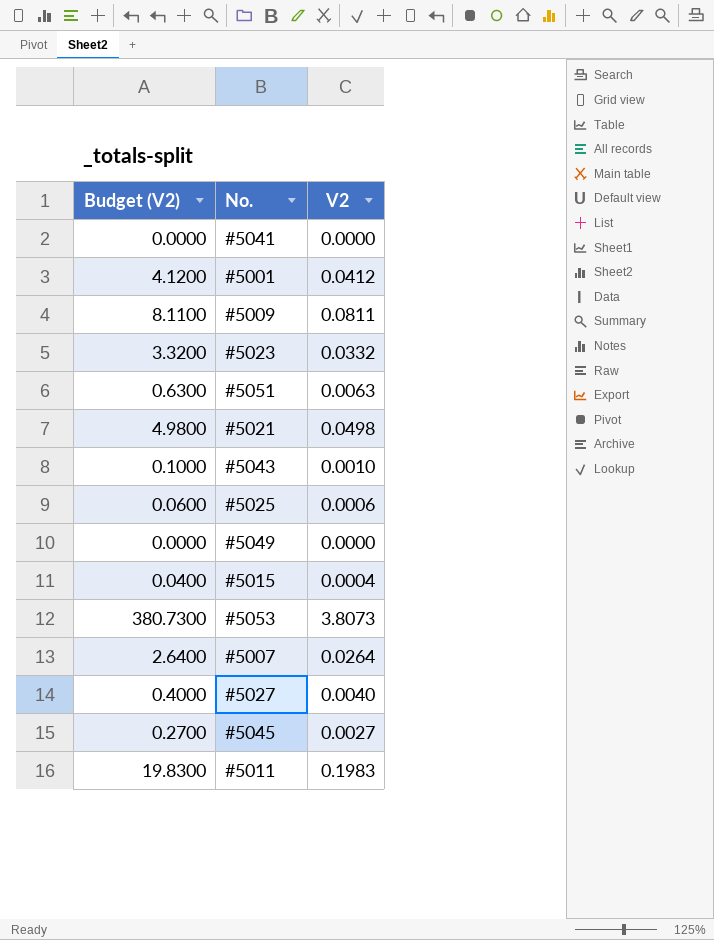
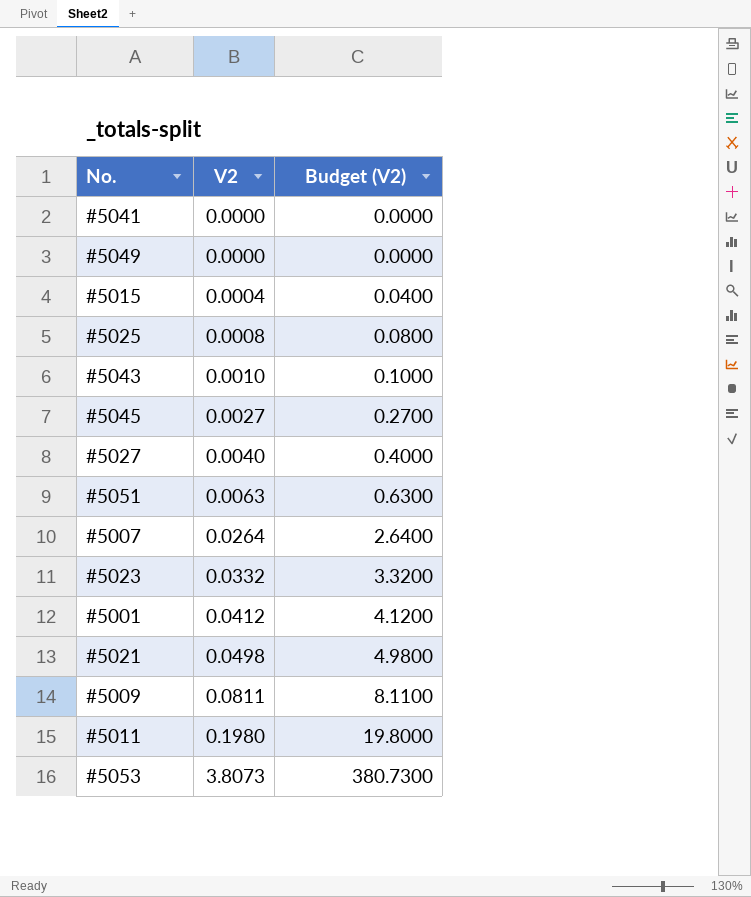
row order: none -> V2 ascending
column Budget (V2) | position: 1 -> 3
#5025 | V2: 0.0006 -> 0.0008
#5025 | Budget (V2): 0.0600 -> 0.0800
#5011 | V2: 0.1983 -> 0.1980
#5011 | Budget (V2): 19.8300 -> 19.8000

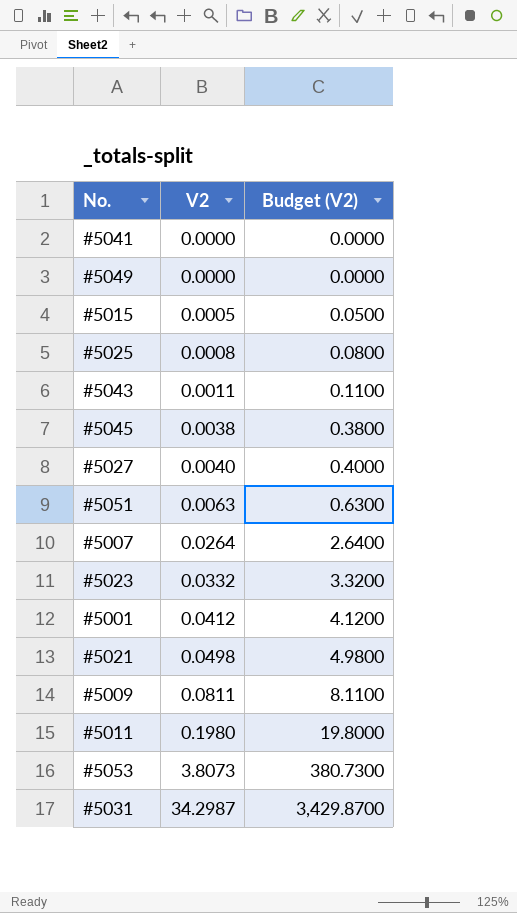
#5015 | V2: 0.0004 -> 0.0005
#5015 | Budget (V2): 0.0400 -> 0.0500
#5043 | V2: 0.0010 -> 0.0011
#5043 | Budget (V2): 0.1000 -> 0.1100
#5045 | V2: 0.0027 -> 0.0038
#5045 | Budget (V2): 0.2700 -> 0.3800
row #5031: none -> 34.2987 | 3,429.8700

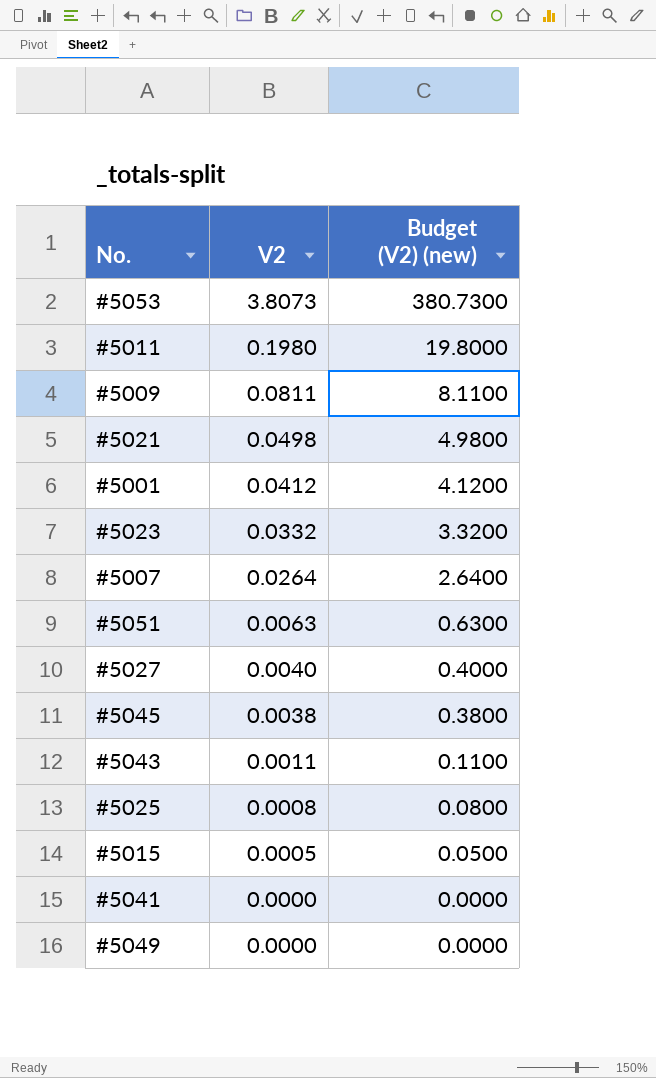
row order: V2 ascending -> V2 descending
column name: Budget (V2) -> Budget (V2) (new)
row #5031: 34.2987 | 3,429.8700 -> none

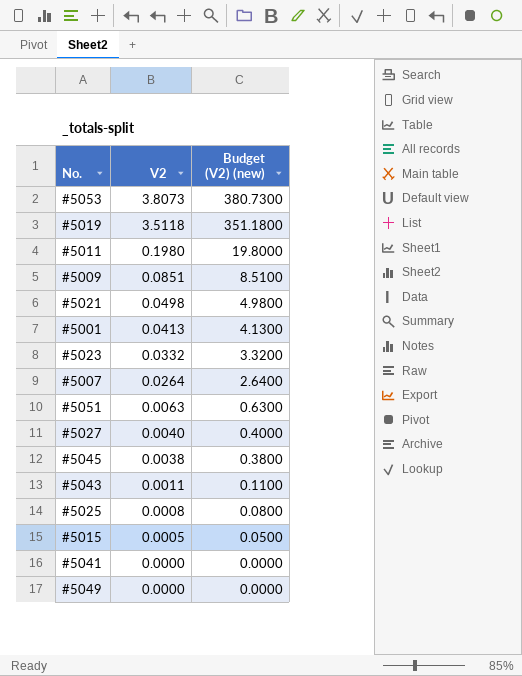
row #5019: none -> 3.5118 | 351.1800
#5009 | V2: 0.0811 -> 0.0851
#5009 | Budget (V2) (new): 8.1100 -> 8.5100
#5001 | V2: 0.0412 -> 0.0413
#5001 | Budget (V2) (new): 4.1200 -> 4.1300

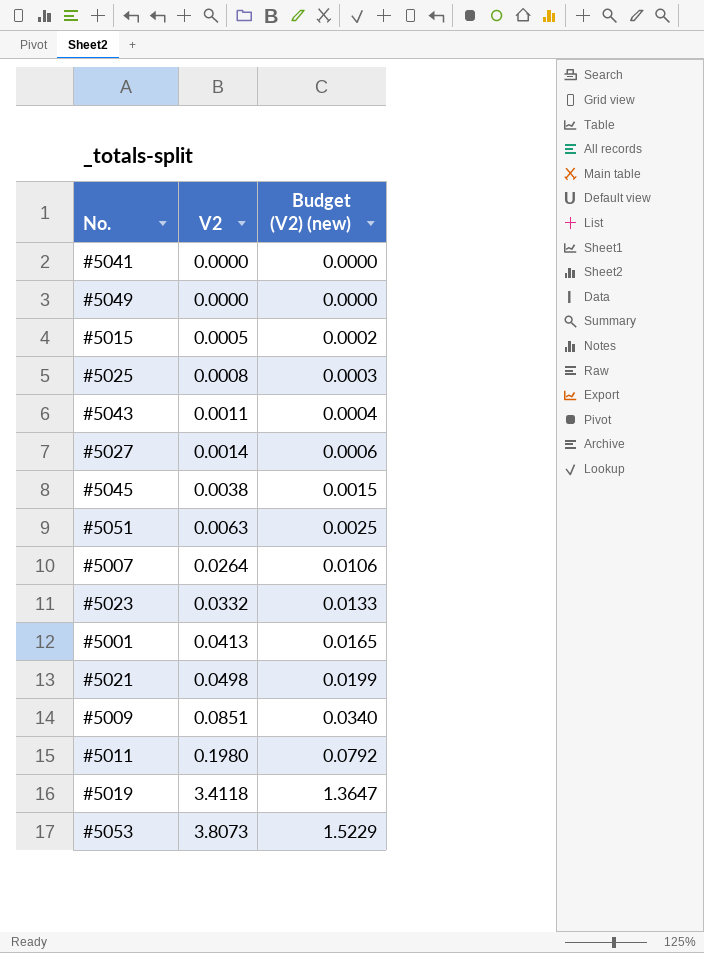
row order: V2 descending -> V2 ascending
column Budget (V2) (new) | formula: [V2] * 100 -> [V2] * 0.4
#5027 | V2: 0.0040 -> 0.0014
#5019 | V2: 3.5118 -> 3.4118

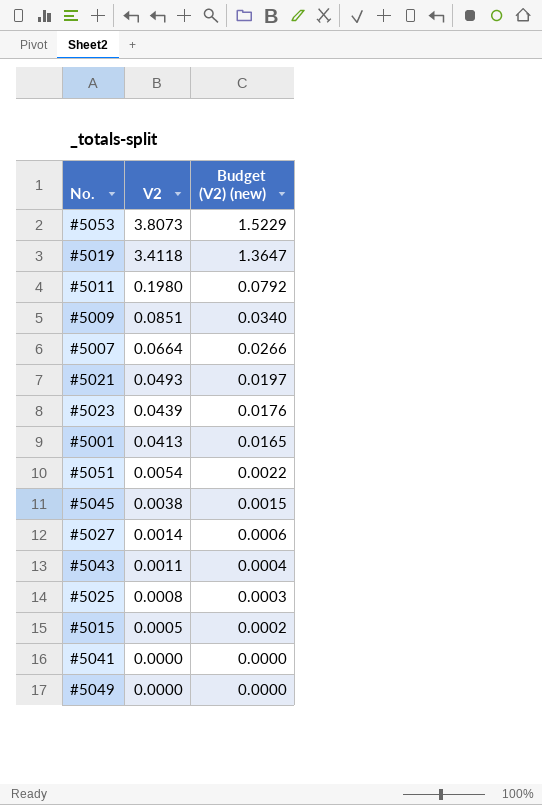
row order: V2 ascending -> V2 descending
#5007 | V2: 0.0264 -> 0.0664
#5007 | Budget (V2) (new): 0.0106 -> 0.0266
#5021 | V2: 0.0498 -> 0.0493
#5021 | Budget (V2) (new): 0.0199 -> 0.0197
#5023 | V2: 0.0332 -> 0.0439
#5023 | Budget (V2) (new): 0.0133 -> 0.0176
#5051 | V2: 0.0063 -> 0.0054
#5051 | Budget (V2) (new): 0.0025 -> 0.0022

